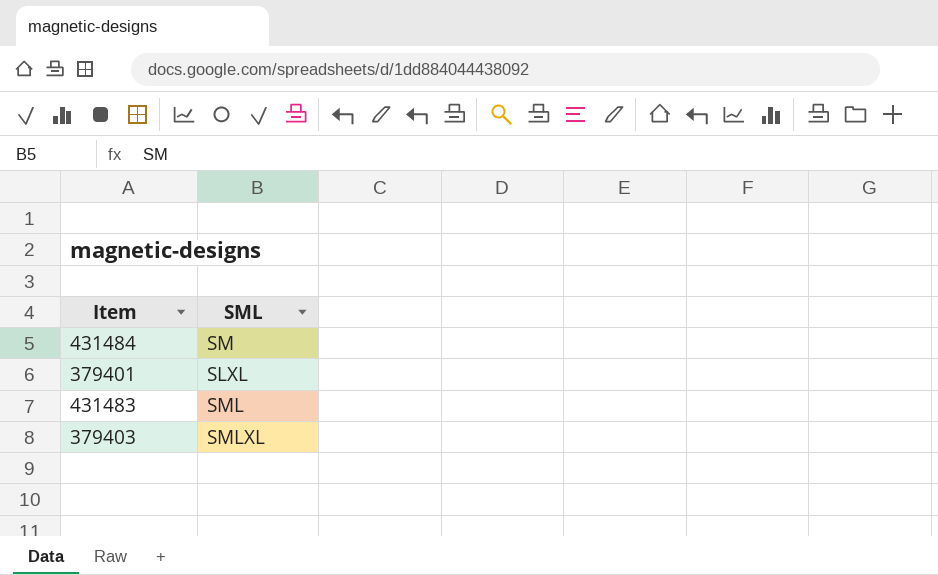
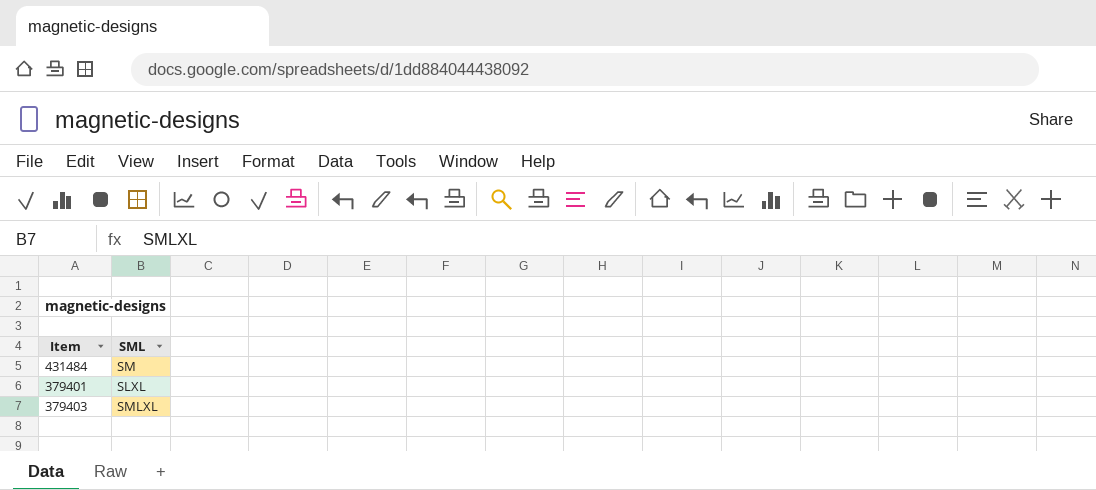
row 431483: SML -> none

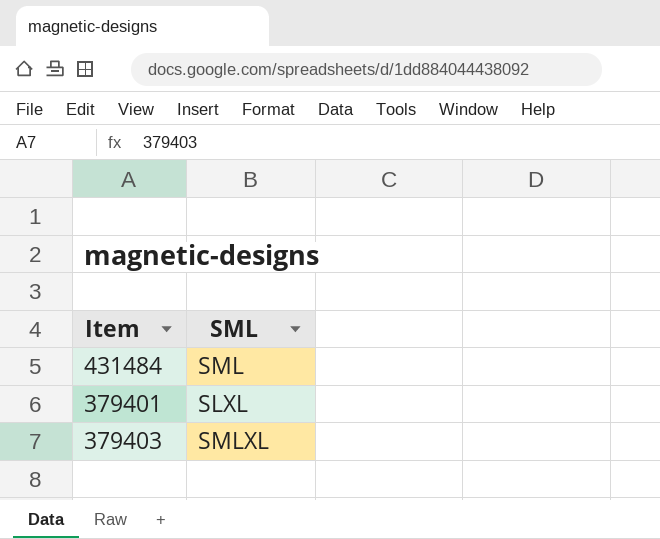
431484 | SML: SM -> SML

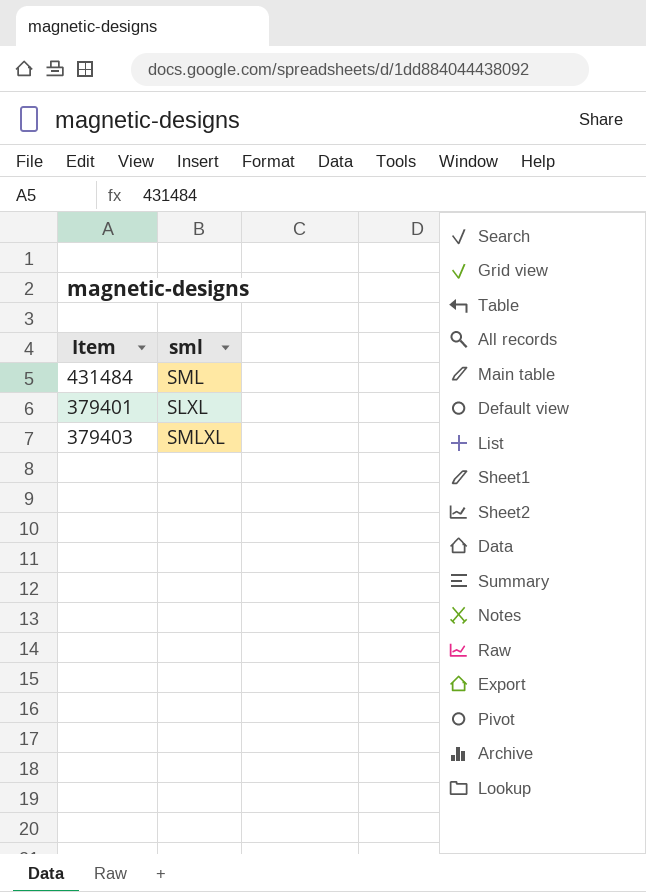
column name: SML -> sml

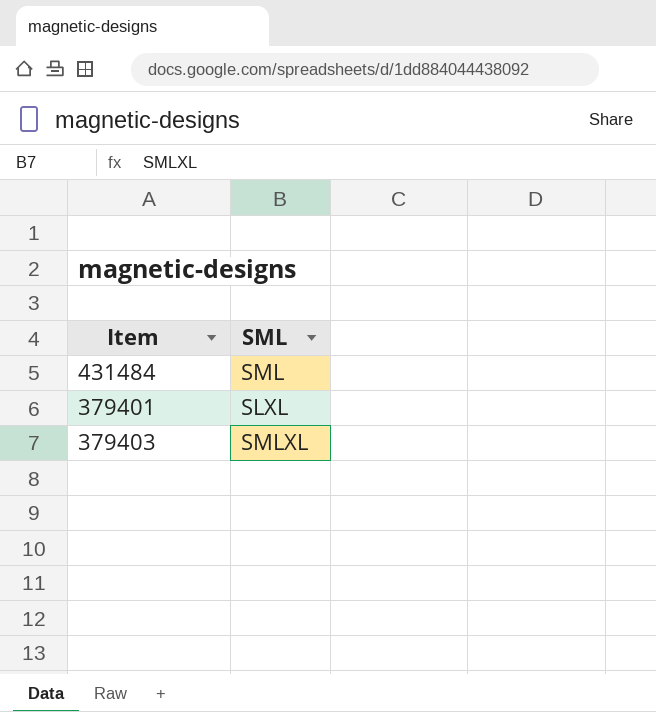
column name: sml -> SML

